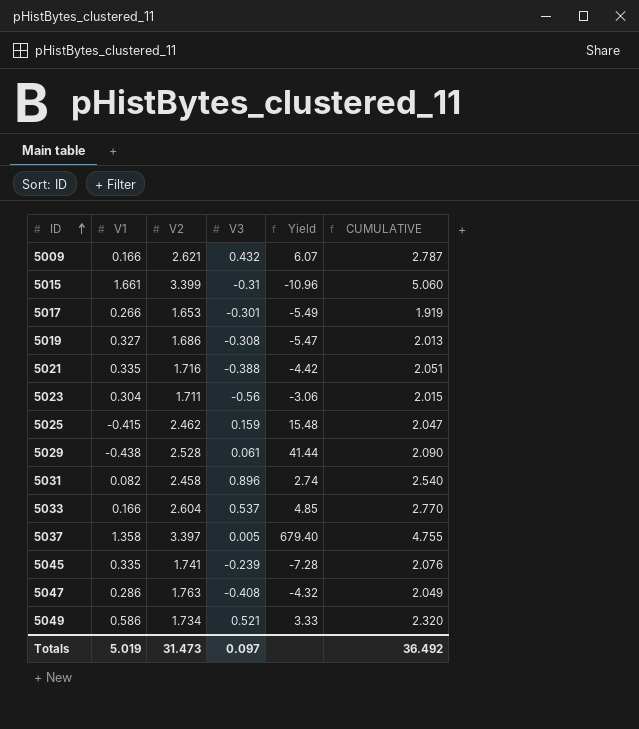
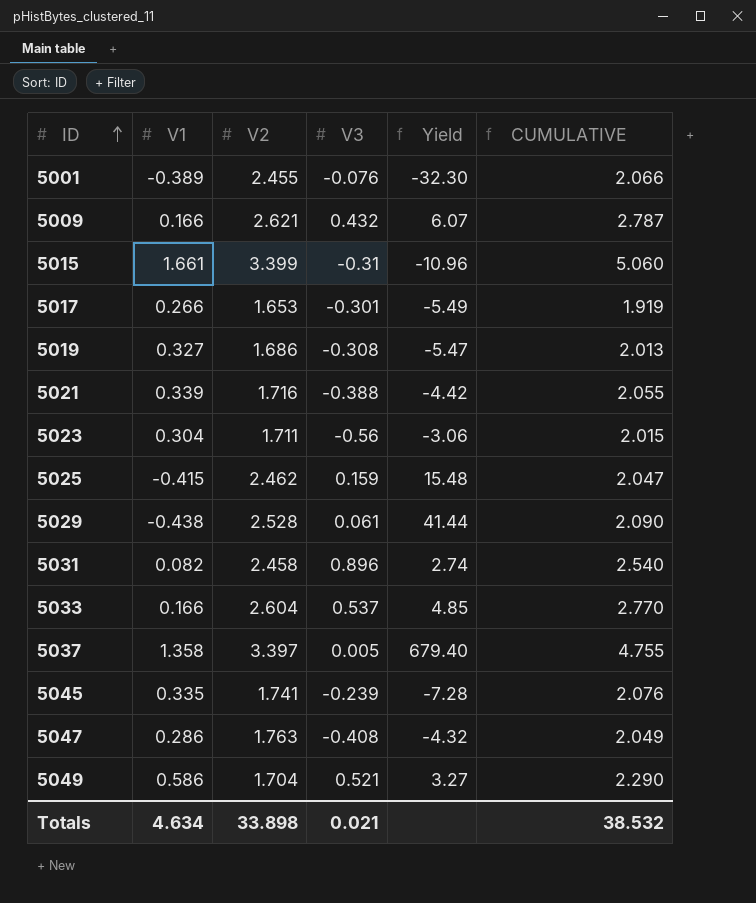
row 5001: none -> -0.389 | 2.455 | -0.076 | -32.30 | 2.066
5021 | V1: 0.335 -> 0.339
5021 | CUMULATIVE: 2.051 -> 2.055
5049 | V2: 1.734 -> 1.704
5049 | Yield: 3.33 -> 3.27
5049 | CUMULATIVE: 2.320 -> 2.290
Totals | V1: 5.019 -> 4.634
Totals | V2: 31.473 -> 33.898
Totals | V3: 0.097 -> 0.021
Totals | CUMULATIVE: 36.492 -> 38.532

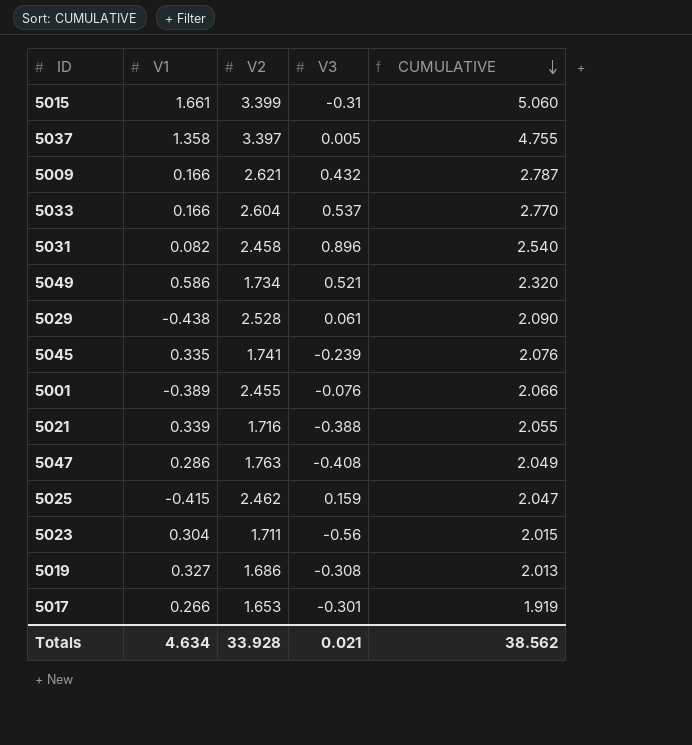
row order: ID ascending -> CUMULATIVE descending
column Yield | formula: [V2] / [V3] -> none
5049 | V2: 1.704 -> 1.734
5049 | CUMULATIVE: 2.290 -> 2.320
Totals | V2: 33.898 -> 33.928
Totals | CUMULATIVE: 38.532 -> 38.562

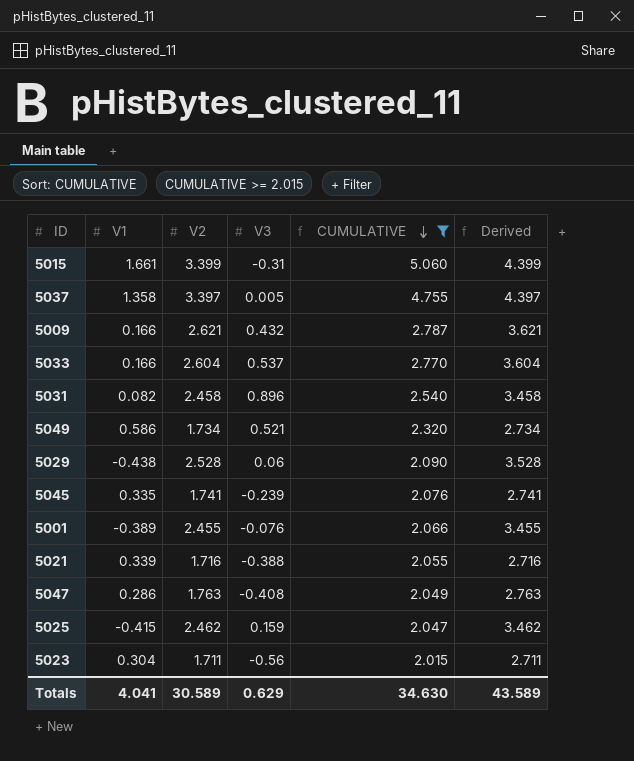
filter: none -> CUMULATIVE >= 2.015
column Derived | formula: none -> [V2] + 1
5029 | V3: 0.061 -> 0.06
Totals | V1: 4.634 -> 4.041
Totals | V2: 33.928 -> 30.589
Totals | V3: 0.021 -> 0.629
Totals | CUMULATIVE: 38.562 -> 34.630

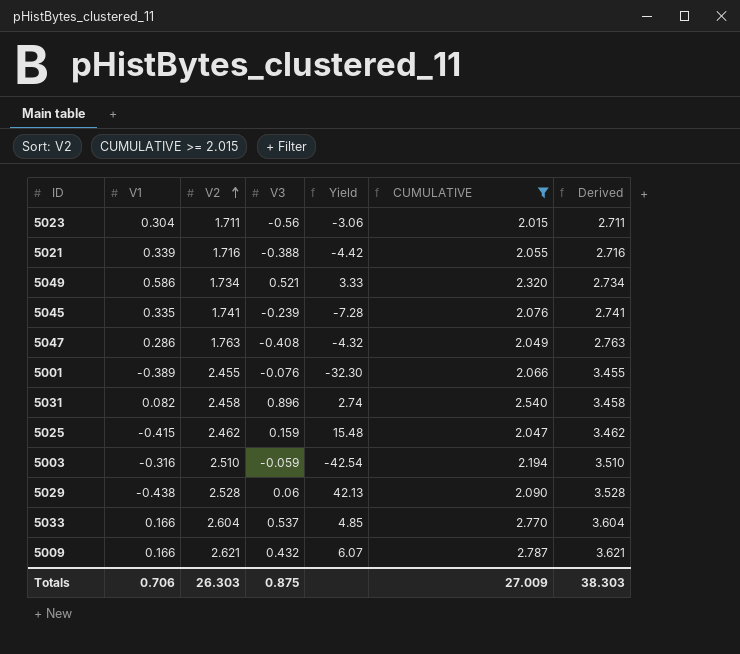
row order: CUMULATIVE descending -> V2 ascending
column Yield | formula: none -> [V2] / [V3]
row 5015: 1.661 | 3.399 | -0.31 | 5.060 | 4.399 -> none
row 5037: 1.358 | 3.397 | 0.005 | 4.755 | 4.397 -> none
row 5003: none -> -0.316 | 2.510 | -0.059 | -42.54 | 2.194 | 3.510
Totals | V1: 4.041 -> 0.706
Totals | V2: 30.589 -> 26.303
Totals | V3: 0.629 -> 0.875
Totals | CUMULATIVE: 34.630 -> 27.009
Totals | Derived: 43.589 -> 38.303

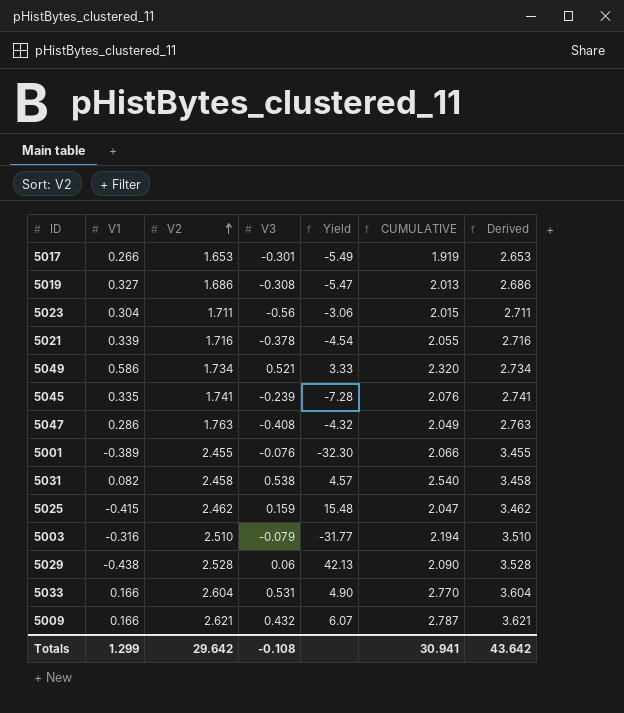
filter: CUMULATIVE >= 2.015 -> none
5021 | V3: -0.388 -> -0.378
5021 | Yield: -4.42 -> -4.54
5031 | V3: 0.896 -> 0.538
5031 | Yield: 2.74 -> 4.57
5003 | V3: -0.059 -> -0.079
5003 | Yield: -42.54 -> -31.77
5033 | V3: 0.537 -> 0.531
5033 | Yield: 4.85 -> 4.90
Totals | V1: 0.706 -> 1.299
Totals | V2: 26.303 -> 29.642
Totals | V3: 0.875 -> -0.108
Totals | CUMULATIVE: 27.009 -> 30.941
Totals | Derived: 38.303 -> 43.642

